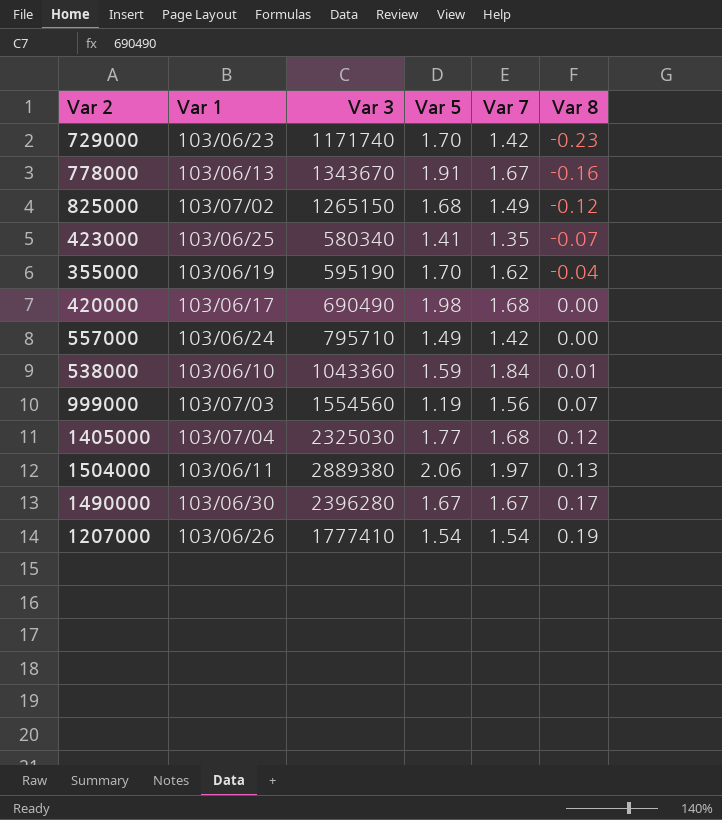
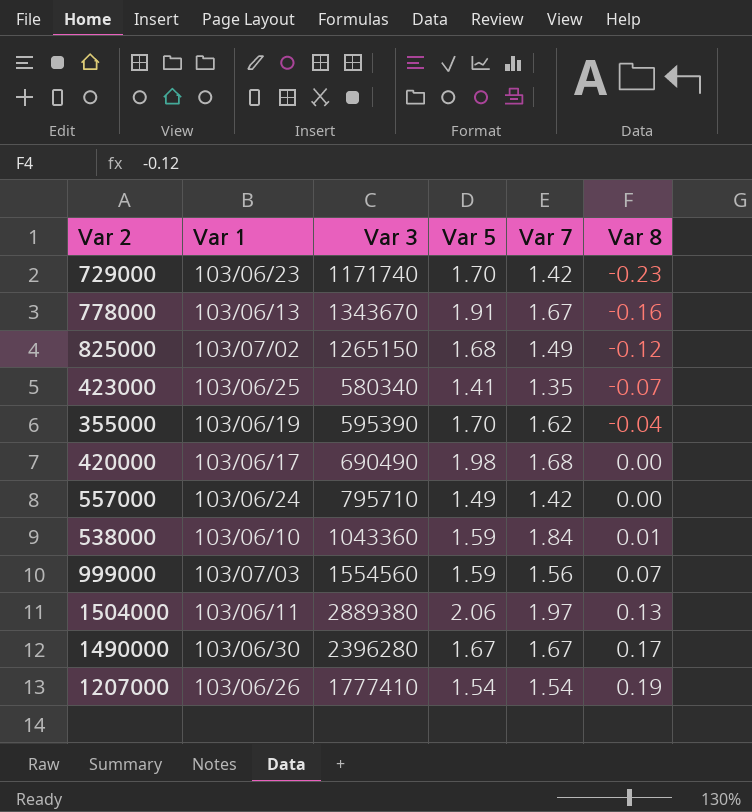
row 1405000: 103/07/04 | 2325030 | 1.77 | 1.68 | 0.12 -> none
355000 | Var 3: 595190 -> 595390
999000 | Var 5: 1.19 -> 1.59

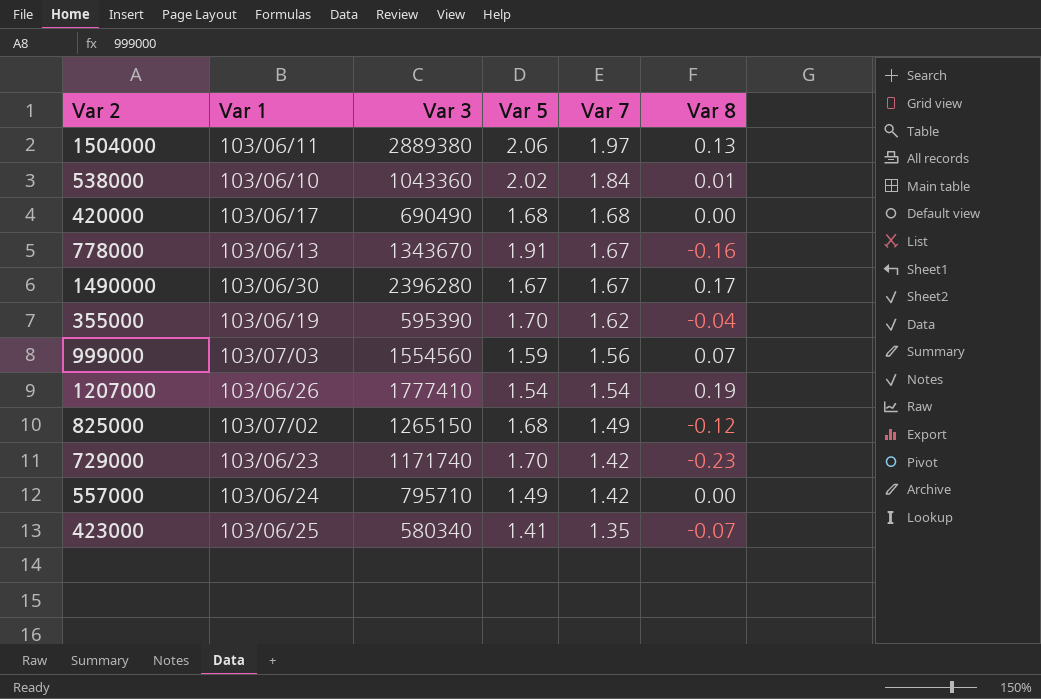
row order: Var 8 ascending -> Var 7 descending
538000 | Var 5: 1.59 -> 2.02
420000 | Var 5: 1.98 -> 1.68

